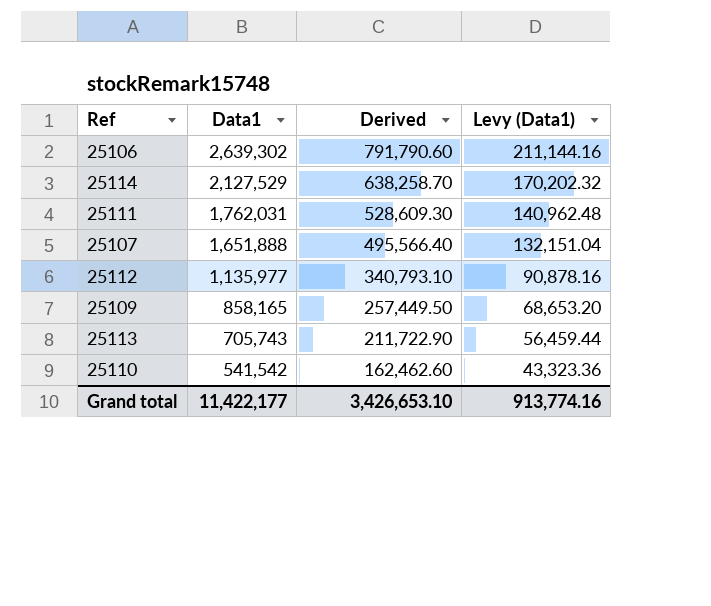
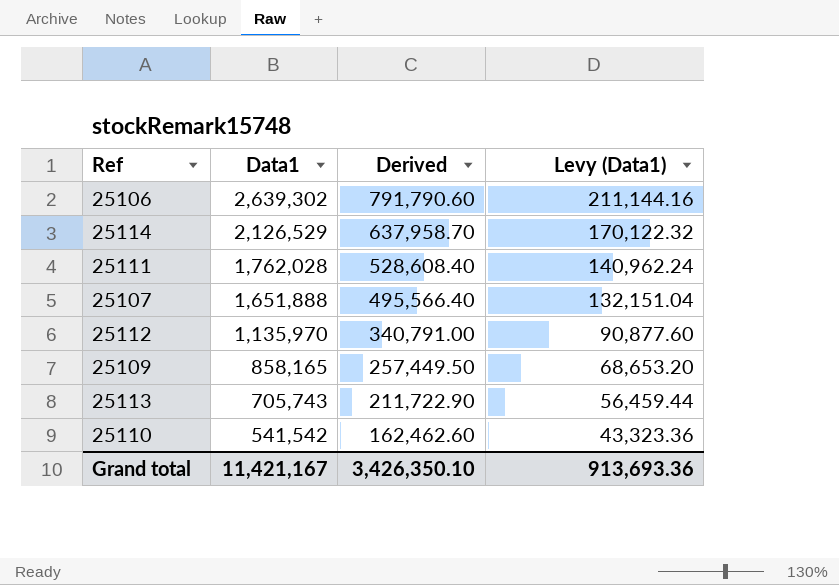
25114 | Data1: 2,127,529 -> 2,126,529
25114 | Derived: 638,258.70 -> 637,958.70
25114 | Levy (Data1): 170,202.32 -> 170,122.32
25111 | Data1: 1,762,031 -> 1,762,028
25111 | Derived: 528,609.30 -> 528,608.40
25111 | Levy (Data1): 140,962.48 -> 140,962.24
25112 | Data1: 1,135,977 -> 1,135,970
25112 | Derived: 340,793.10 -> 340,791.00
25112 | Levy (Data1): 90,878.16 -> 90,877.60
Grand total | Data1: 11,422,177 -> 11,421,167
Grand total | Derived: 3,426,653.10 -> 3,426,350.10
Grand total | Levy (Data1): 913,774.16 -> 913,693.36

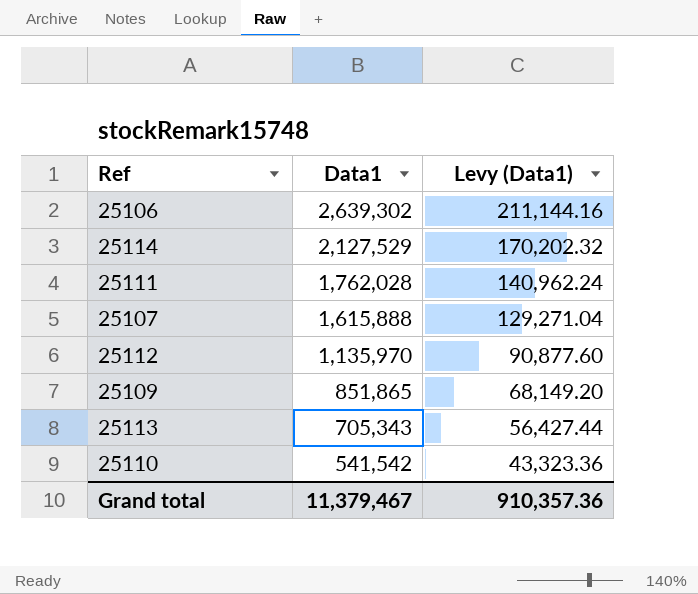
column Derived | formula: [Data1] * 0.3 -> none
25114 | Data1: 2,126,529 -> 2,127,529
25114 | Levy (Data1): 170,122.32 -> 170,202.32
25107 | Data1: 1,651,888 -> 1,615,888
25107 | Levy (Data1): 132,151.04 -> 129,271.04
25109 | Data1: 858,165 -> 851,865
25109 | Levy (Data1): 68,653.20 -> 68,149.20
25113 | Data1: 705,743 -> 705,343
25113 | Levy (Data1): 56,459.44 -> 56,427.44
Grand total | Data1: 11,421,167 -> 11,379,467
Grand total | Levy (Data1): 913,693.36 -> 910,357.36

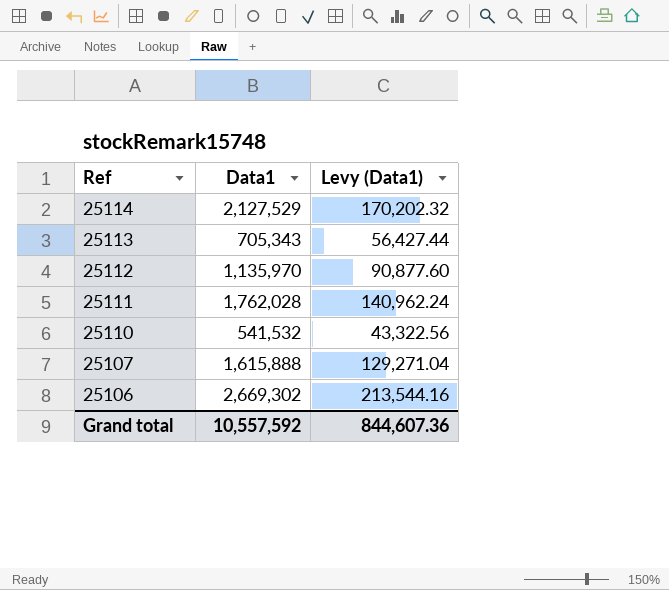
row order: Data1 descending -> Ref descending
row 25109: 851,865 | 68,149.20 -> none
25110 | Data1: 541,542 -> 541,532
25110 | Levy (Data1): 43,323.36 -> 43,322.56
25106 | Data1: 2,639,302 -> 2,669,302
25106 | Levy (Data1): 211,144.16 -> 213,544.16
Grand total | Data1: 11,379,467 -> 10,557,592
Grand total | Levy (Data1): 910,357.36 -> 844,607.36

